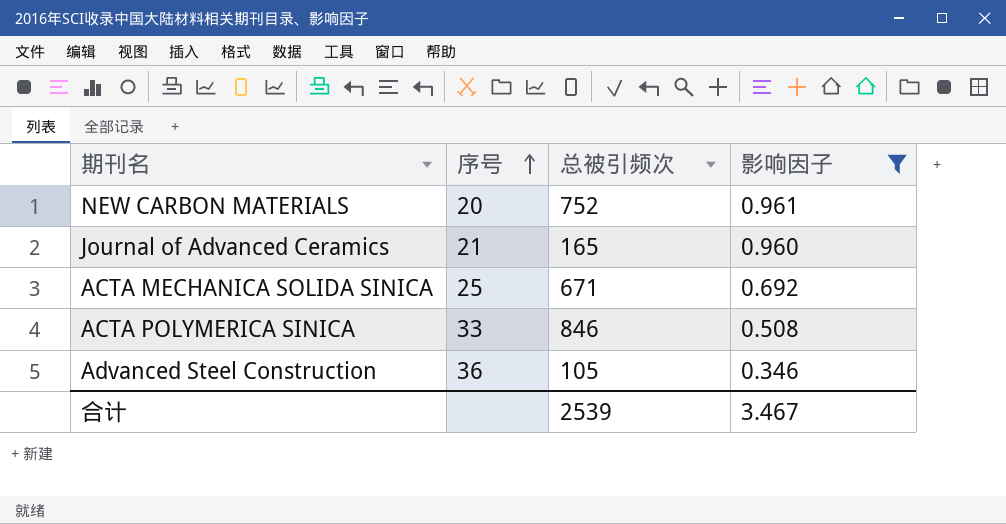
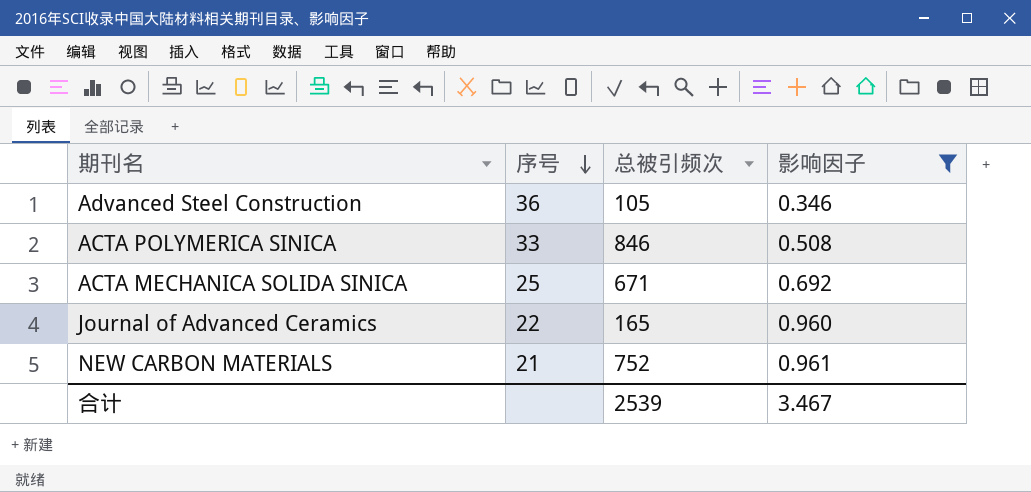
row order: 序号 ascending -> 序号 descending
Journal of Advanced Ceramics | 序号: 21 -> 22
NEW CARBON MATERIALS | 序号: 20 -> 21

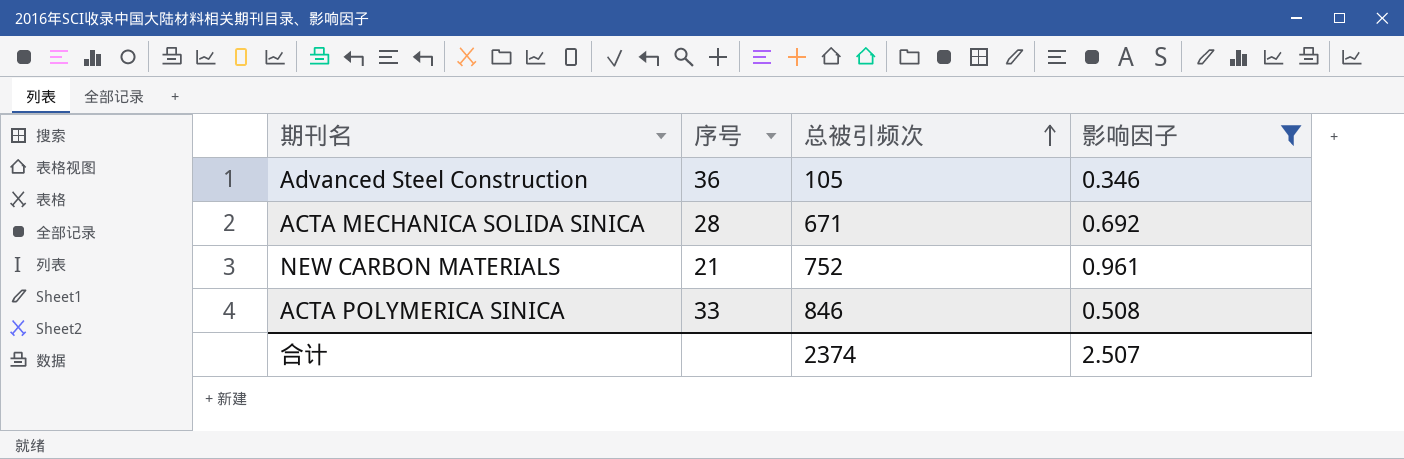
row order: 序号 descending -> 总被引频次 ascending
row Journal of Advanced Ceramics: 22 | 165 | 0.960 -> none
ACTA MECHANICA SOLIDA SINICA | 序号: 25 -> 28
合计 | 总被引频次: 2539 -> 2374
合计 | 影响因子: 3.467 -> 2.507

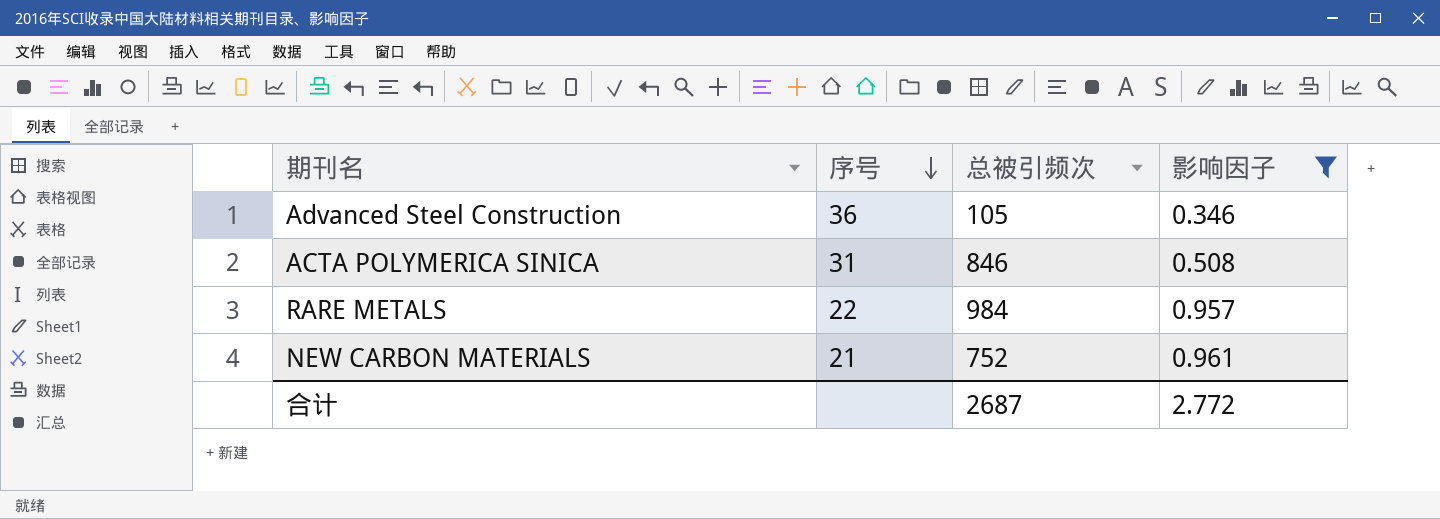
row order: 总被引频次 ascending -> 序号 descending
row ACTA MECHANICA SOLIDA SINICA: 28 | 671 | 0.692 -> none
ACTA POLYMERICA SINICA | 序号: 33 -> 31
row RARE METALS: none -> 22 | 984 | 0.957
合计 | 总被引频次: 2374 -> 2687
合计 | 影响因子: 2.507 -> 2.772

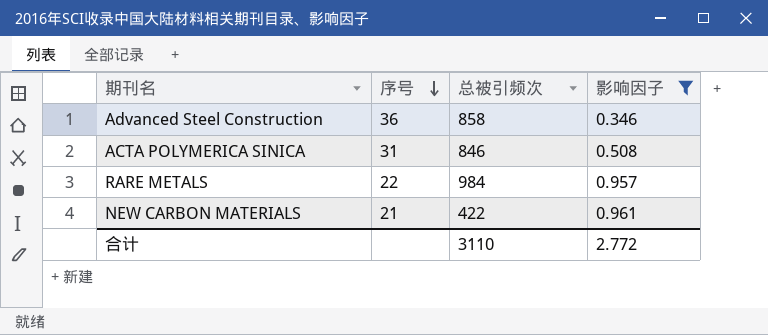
Advanced Steel Construction | 总被引频次: 105 -> 858
NEW CARBON MATERIALS | 总被引频次: 752 -> 422
合计 | 总被引频次: 2687 -> 3110

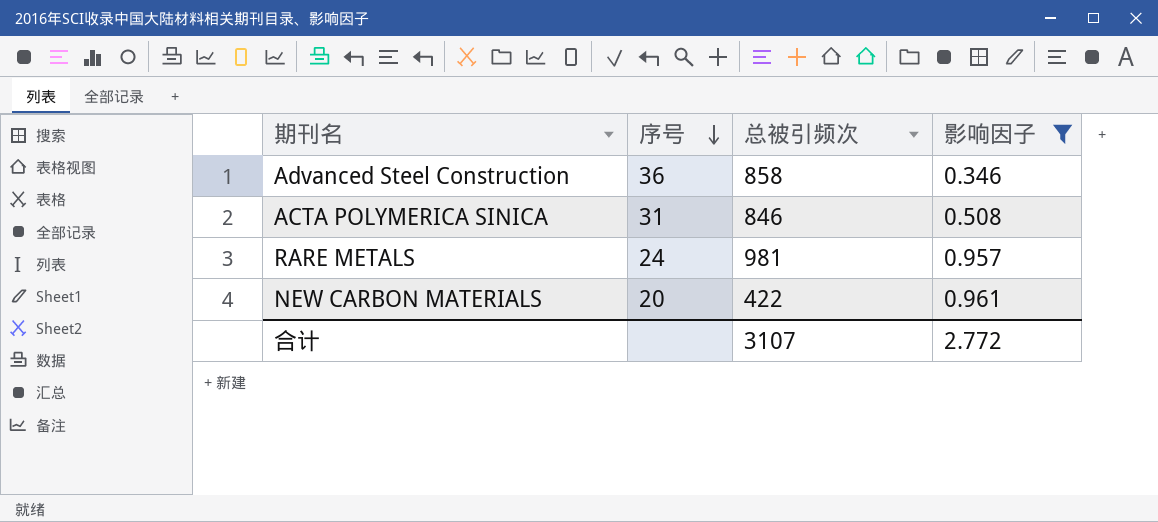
RARE METALS | 序号: 22 -> 24
RARE METALS | 总被引频次: 984 -> 981
NEW CARBON MATERIALS | 序号: 21 -> 20
合计 | 总被引频次: 3110 -> 3107

